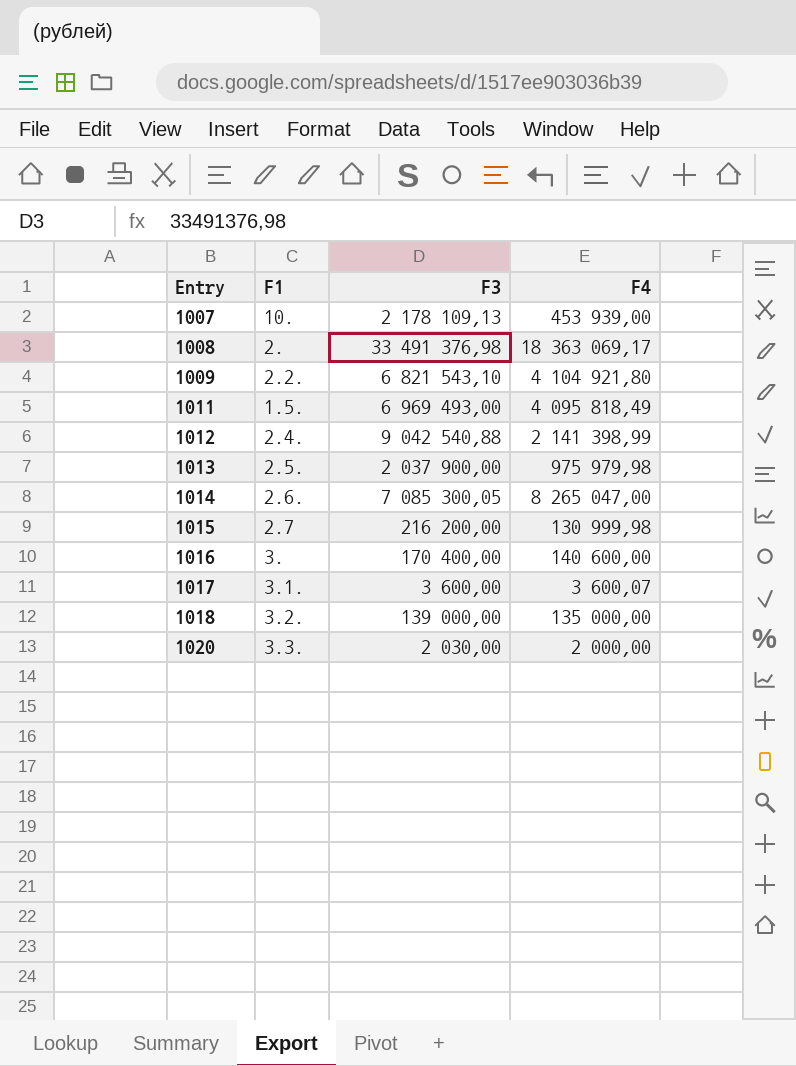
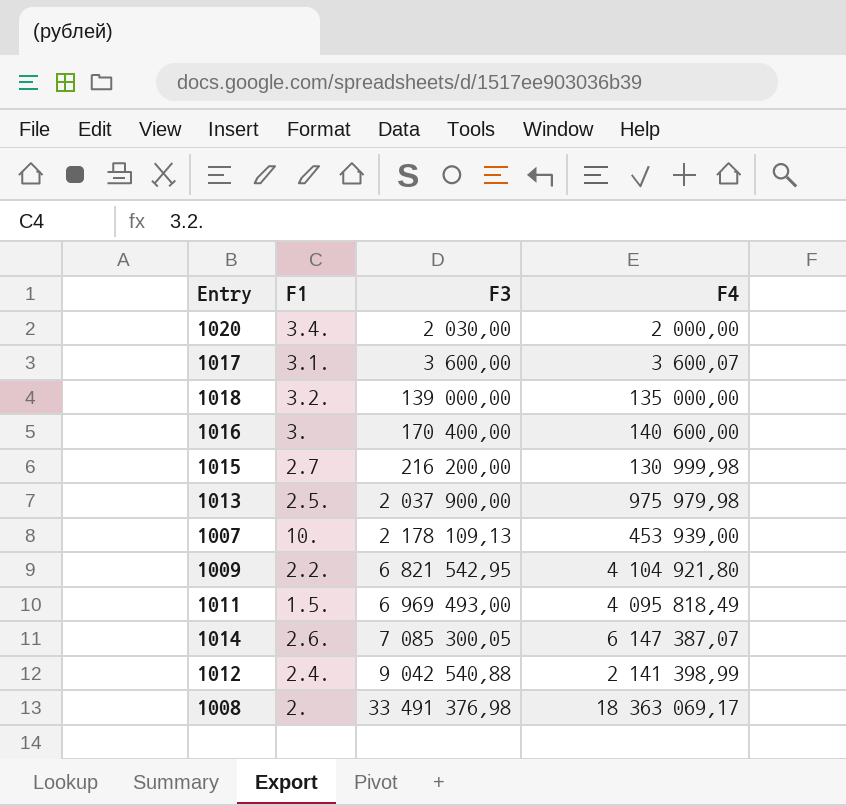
row order: Entry ascending -> F3 ascending
1020 | F1: 3.3. -> 3.4.
1009 | F3: 6 821 543,10 -> 6 821 542,95
1014 | F4: 8 265 047,00 -> 6 147 387,07

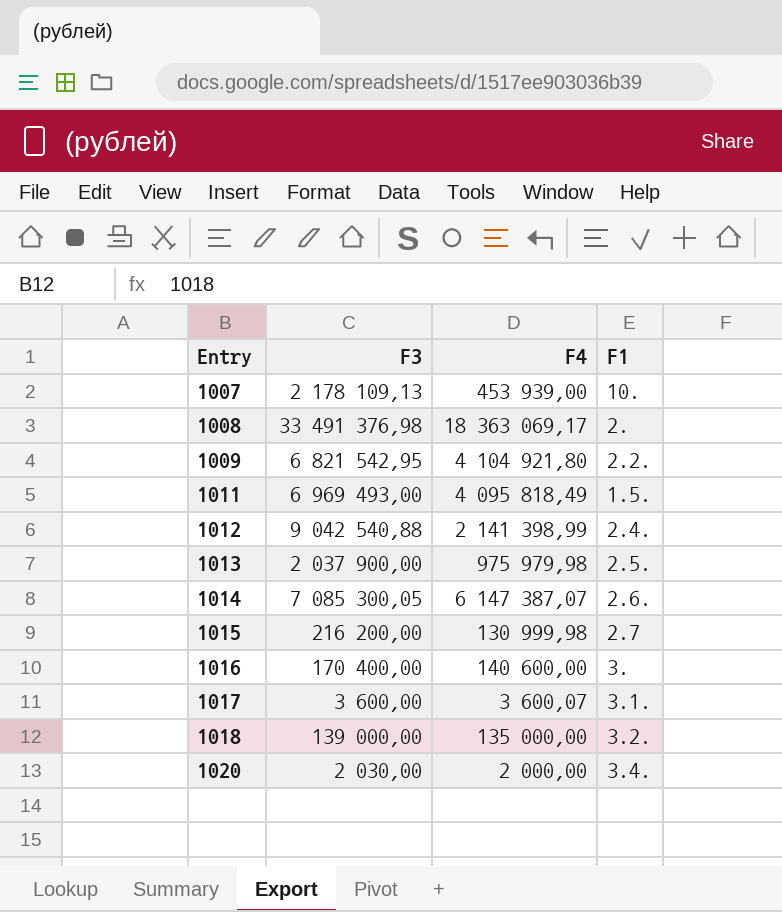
row order: F3 ascending -> Entry ascending
column F1 | position: 2 -> 4

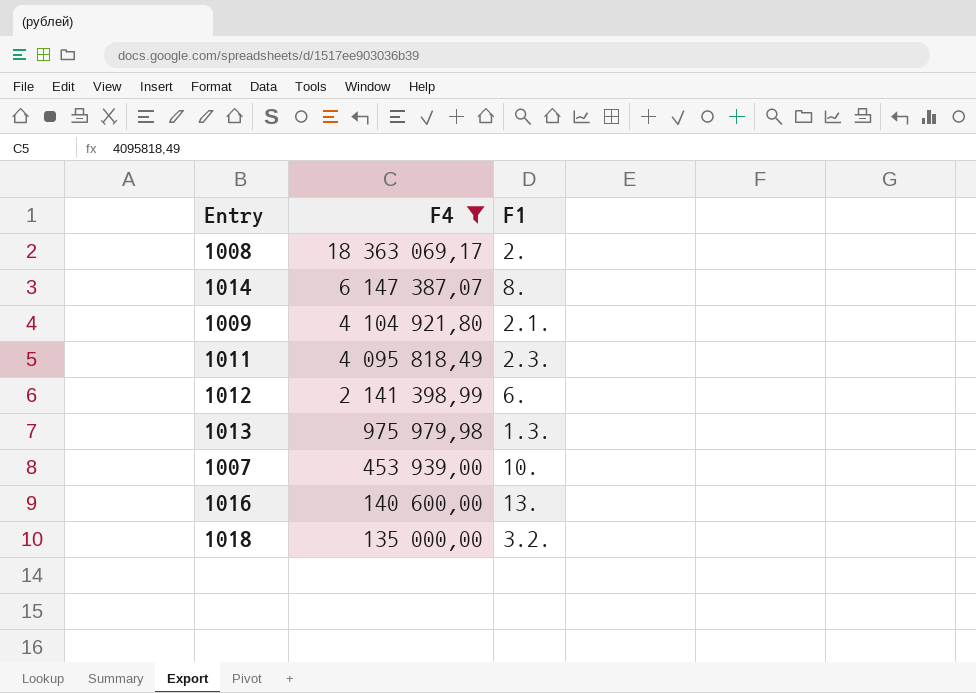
filter: none -> F4 >= 135 000,00
row order: Entry ascending -> F4 descending
column F3 | position: 2 -> none
1014 | F1: 2.6. -> 8.
1009 | F1: 2.2. -> 2.1.
1011 | F1: 1.5. -> 2.3.
1012 | F1: 2.4. -> 6.
1013 | F1: 2.5. -> 1.3.
1016 | F1: 3. -> 13.

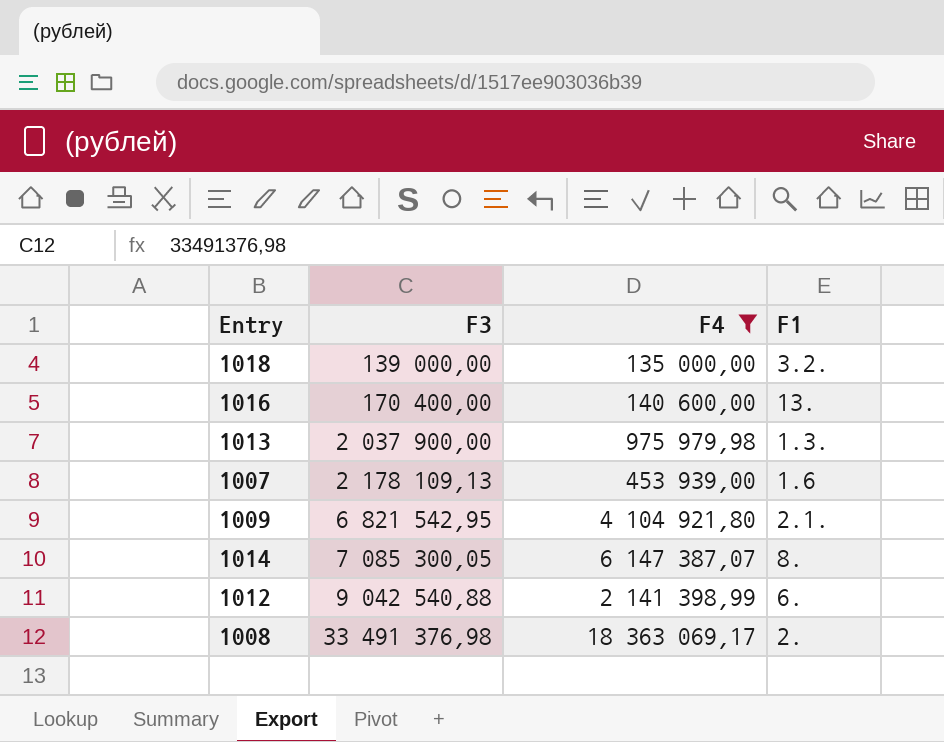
row order: F4 descending -> F3 ascending
column F3 | position: none -> 2
row 1011: 4 095 818,49 | 2.3. -> none
1007 | F1: 10. -> 1.6

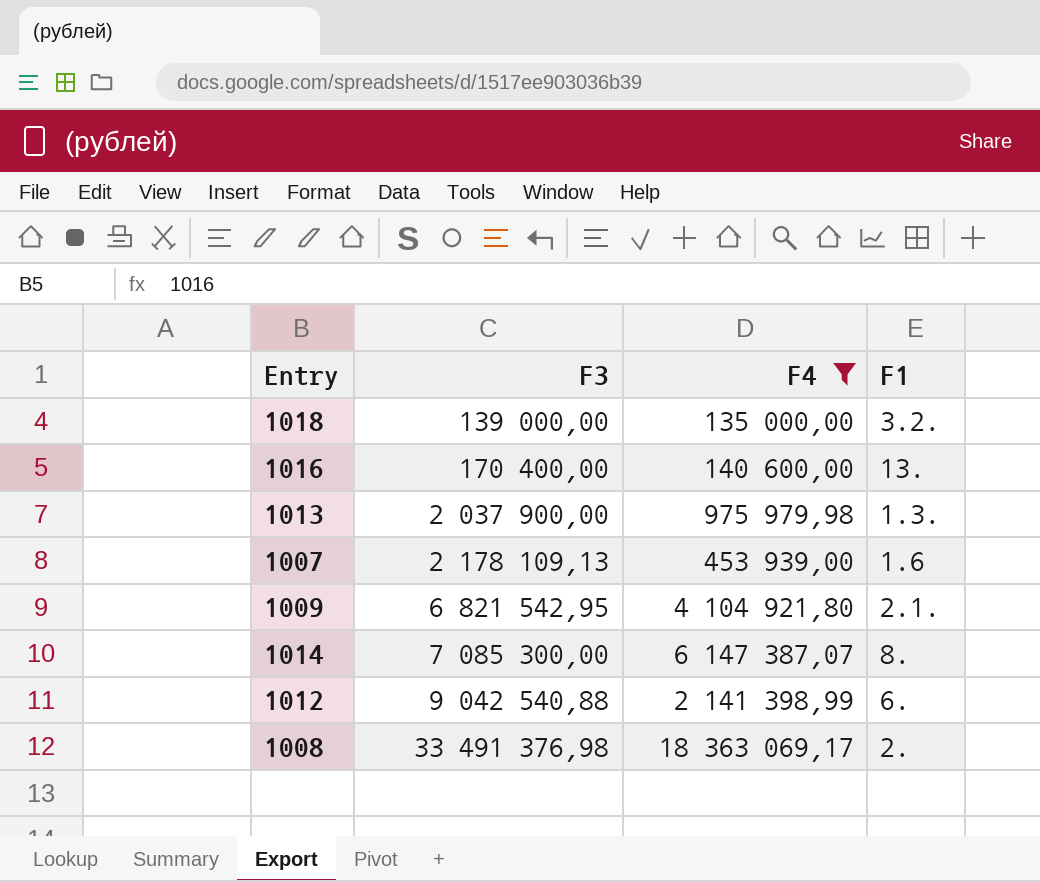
1014 | F3: 7 085 300,05 -> 7 085 300,00

